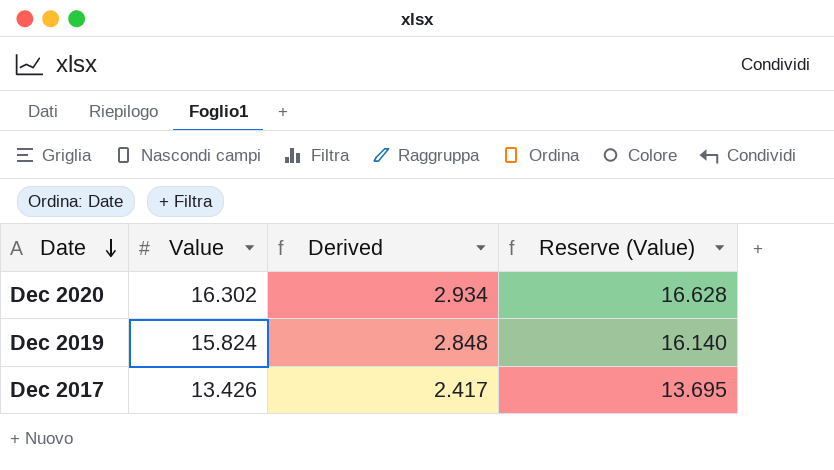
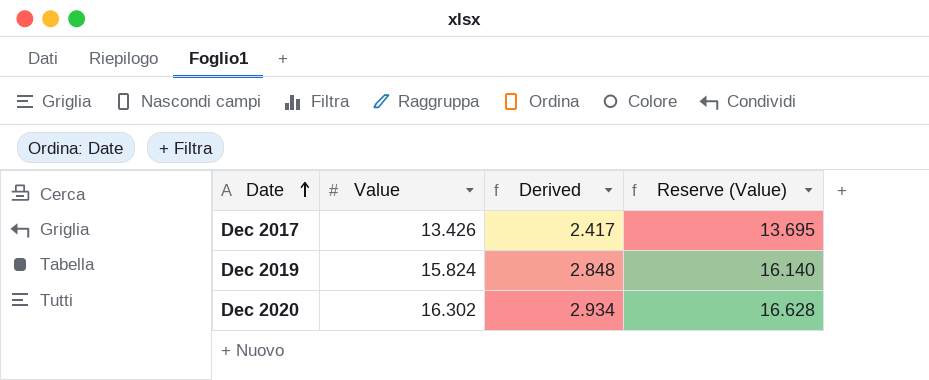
row order: Date descending -> Date ascending

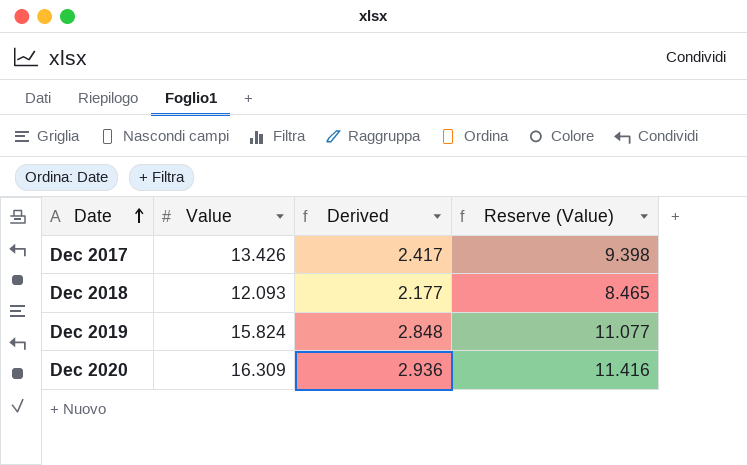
column Reserve (Value) | formula: [Value] * 1.02 -> [Value] * 0.7
row Dec 2018: none -> 12.093 | 2.177 | 8.465
Dec 2020 | Value: 16.302 -> 16.309
Dec 2020 | Derived: 2.934 -> 2.936

